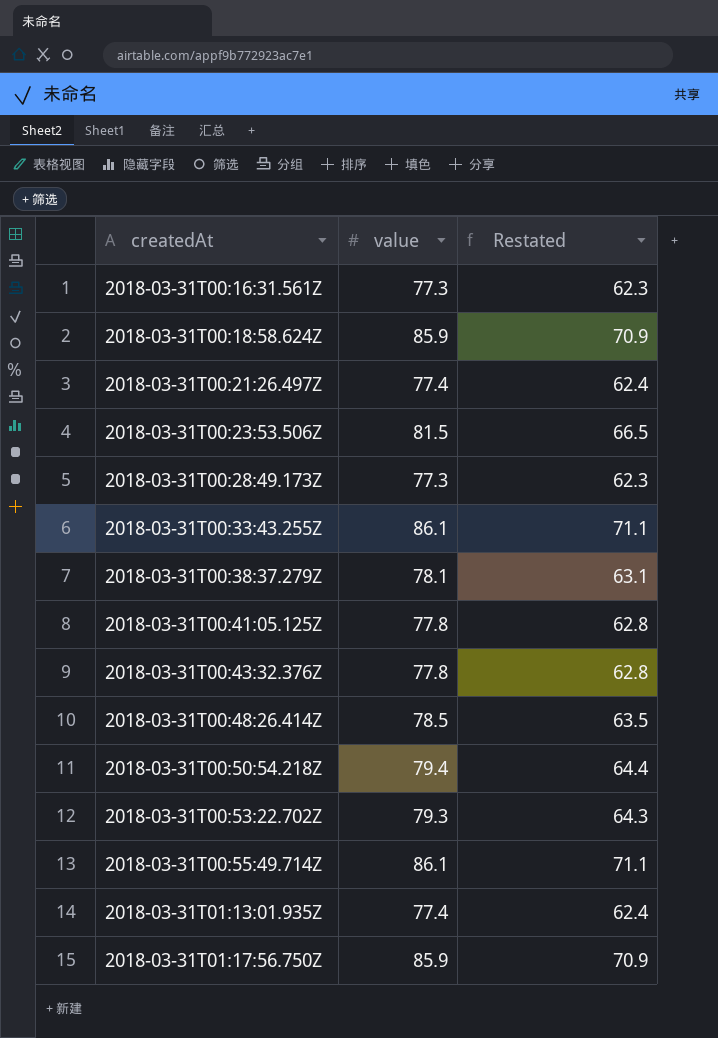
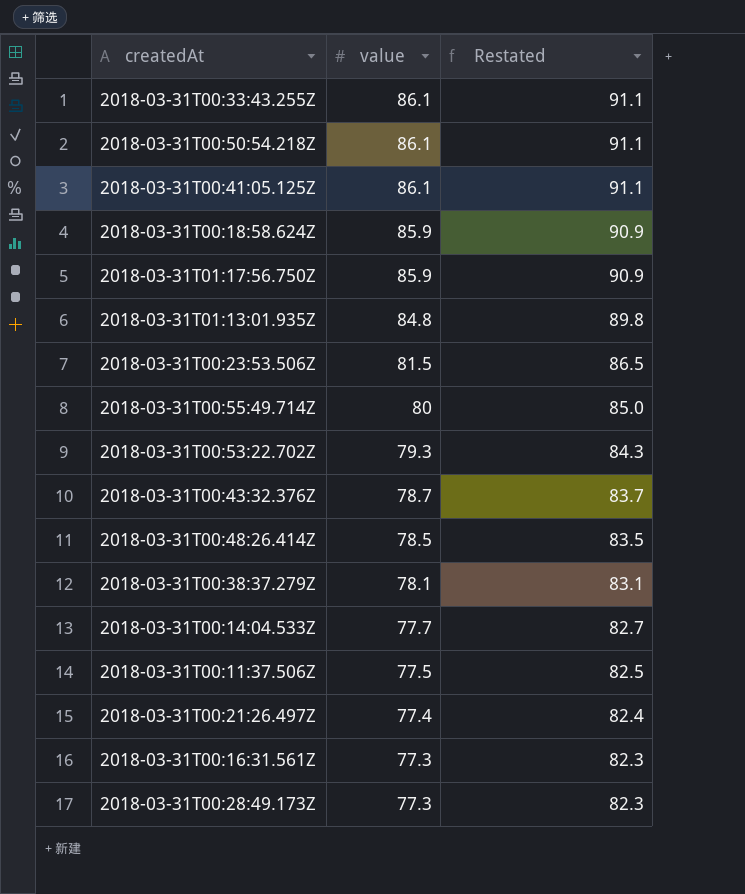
row order: createdAt ascending -> value descending
column Restated | formula: [value] - 15 -> [value] + 5
2018-03-31T00:50:54.218Z | value: 79.4 -> 86.1
2018-03-31T00:41:05.125Z | value: 77.8 -> 86.1
2018-03-31T01:13:01.935Z | value: 77.4 -> 84.8
2018-03-31T00:55:49.714Z | value: 86.1 -> 80
2018-03-31T00:43:32.376Z | value: 77.8 -> 78.7
row 2018-03-31T00:14:04.533Z: none -> 77.7 | 82.7
row 2018-03-31T00:11:37.506Z: none -> 77.5 | 82.5

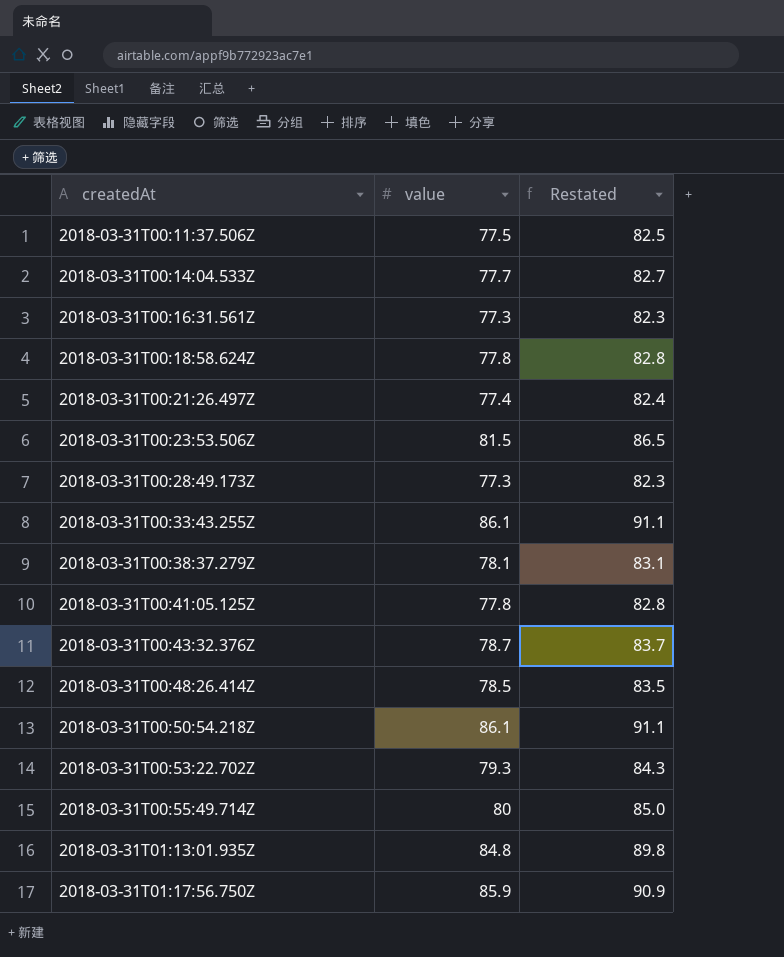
row order: value descending -> createdAt ascending
2018-03-31T00:18:58.624Z | value: 85.9 -> 77.8
2018-03-31T00:18:58.624Z | Restated: 90.9 -> 82.8
2018-03-31T00:41:05.125Z | value: 86.1 -> 77.8
2018-03-31T00:41:05.125Z | Restated: 91.1 -> 82.8

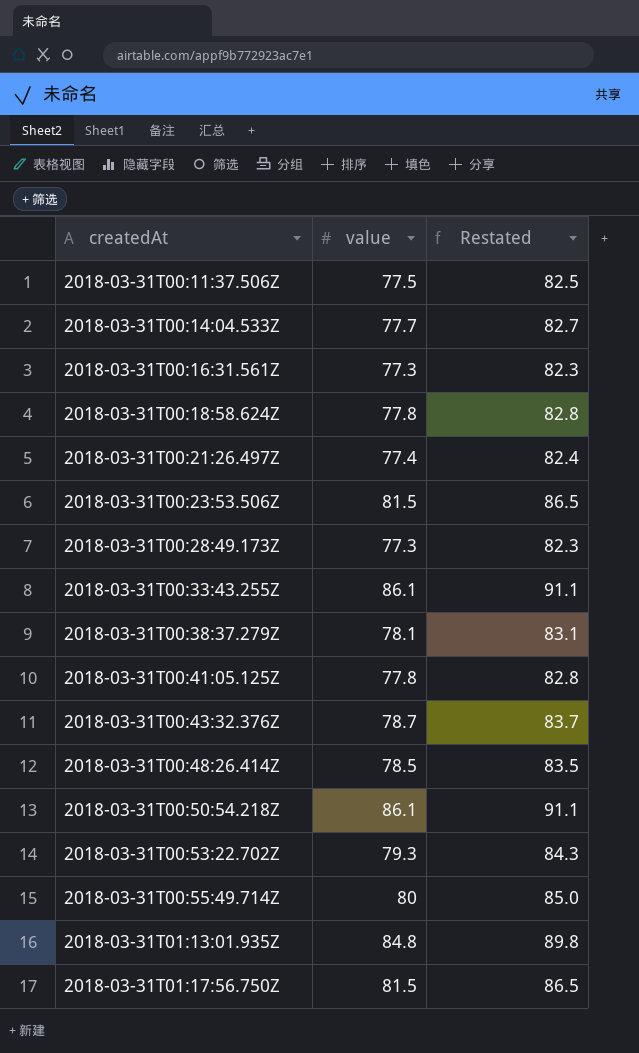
2018-03-31T01:17:56.750Z | value: 85.9 -> 81.5
2018-03-31T01:17:56.750Z | Restated: 90.9 -> 86.5

